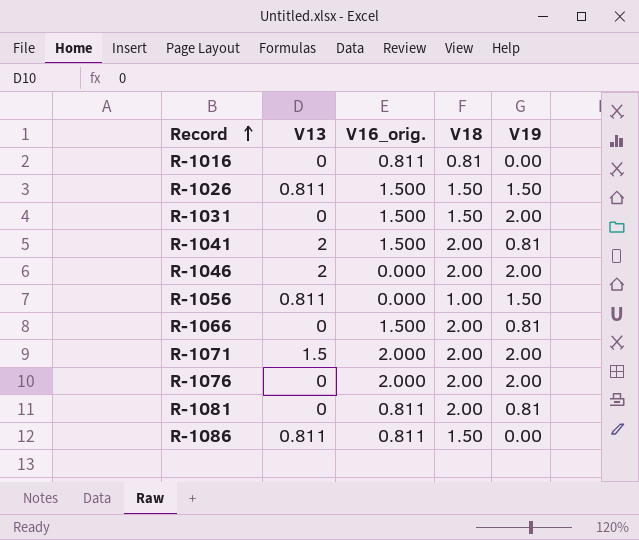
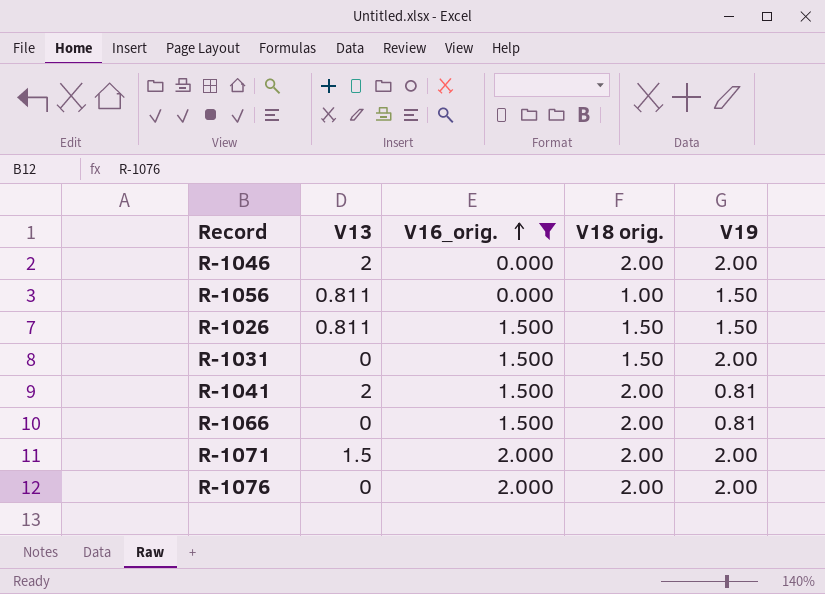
filter: none -> V16_orig. != 0.811
row order: Record ascending -> V16_orig. ascending
column name: V18 -> V18 orig.

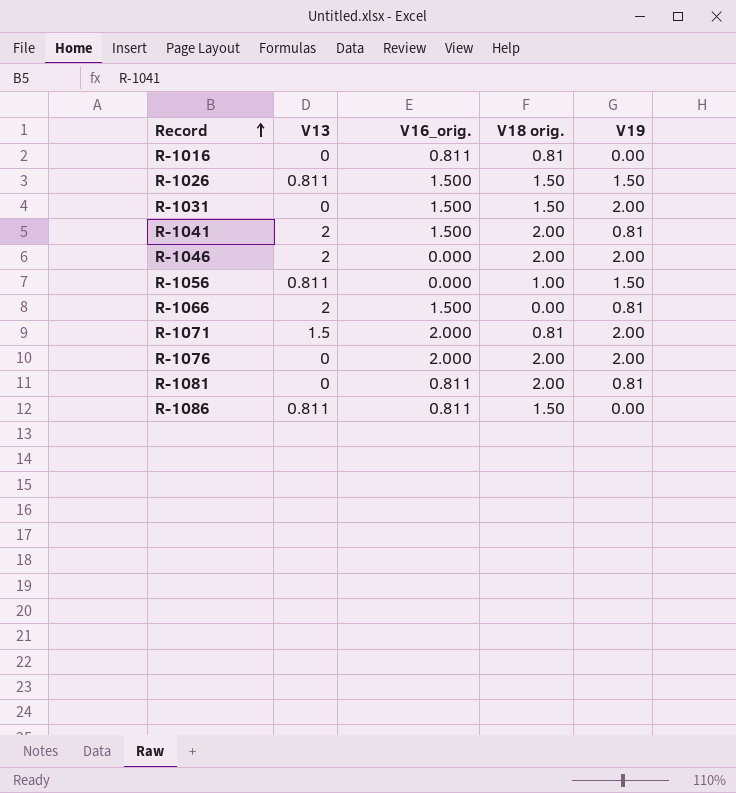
filter: V16_orig. != 0.811 -> none
row order: V16_orig. ascending -> Record ascending
R-1066 | V13: 0 -> 2
R-1066 | V18 orig.: 2.00 -> 0.00
R-1071 | V18 orig.: 2.00 -> 0.81

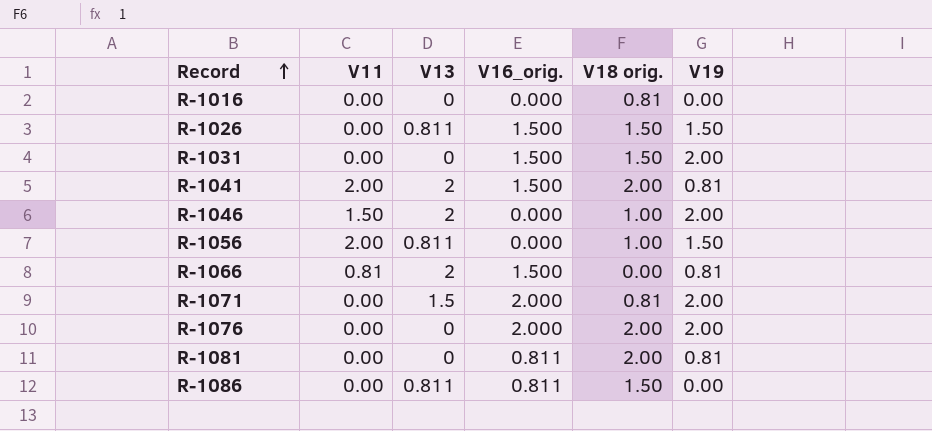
column V11 | position: none -> 2
R-1016 | V16_orig.: 0.811 -> 0.000
R-1046 | V18 orig.: 2.00 -> 1.00

